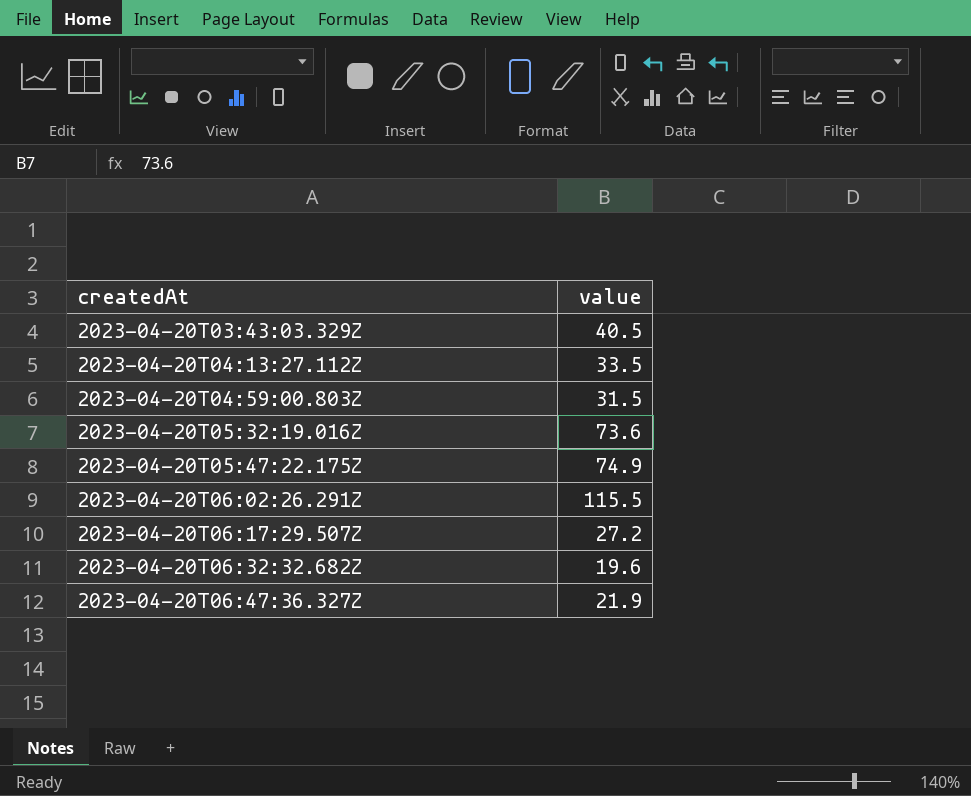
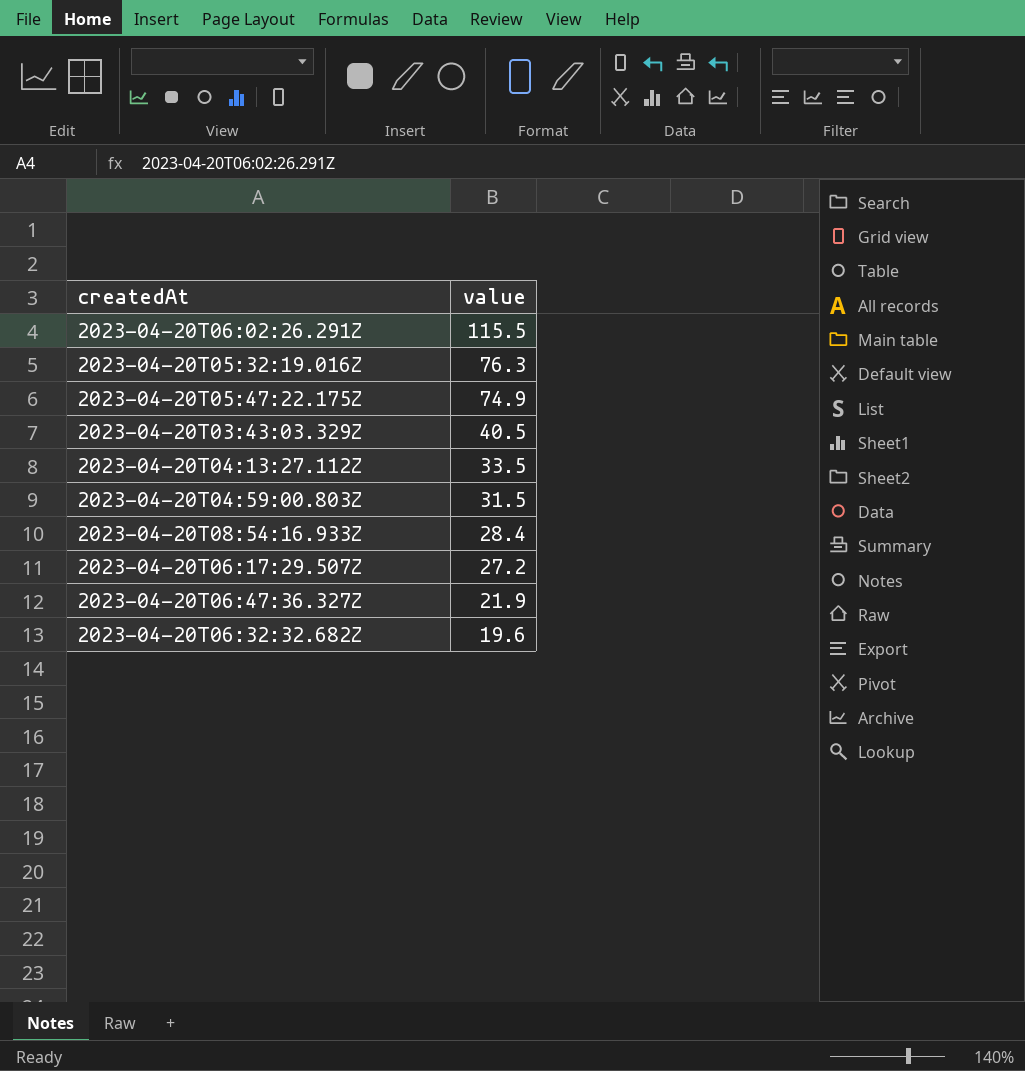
row order: createdAt ascending -> value descending
2023-04-20T05:32:19.016Z | value: 73.6 -> 76.3
row 2023-04-20T08:54:16.933Z: none -> 28.4

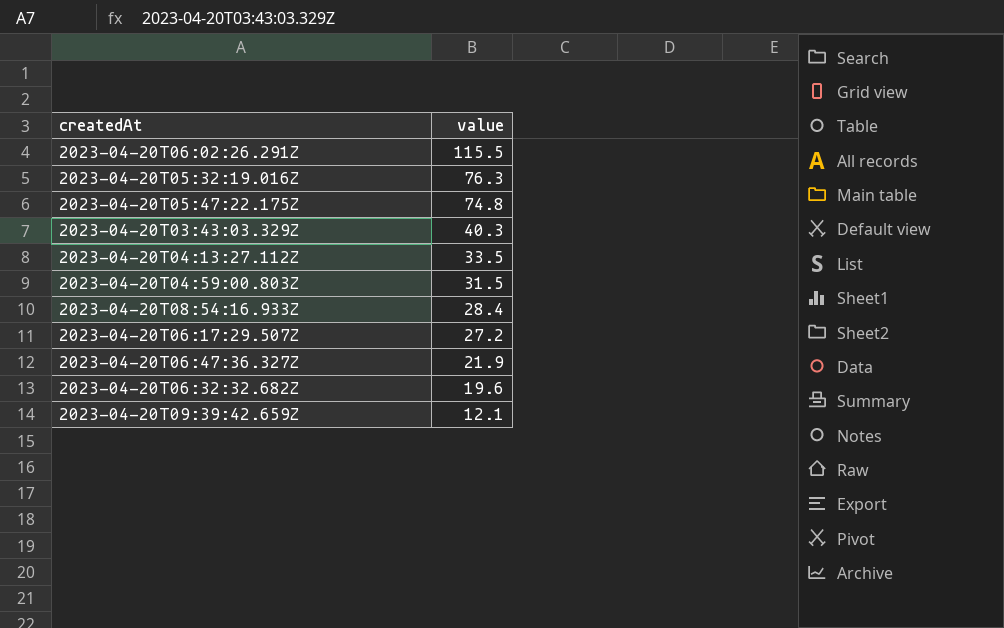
2023-04-20T05:47:22.175Z | value: 74.9 -> 74.8
2023-04-20T03:43:03.329Z | value: 40.5 -> 40.3
row 2023-04-20T09:39:42.659Z: none -> 12.1

